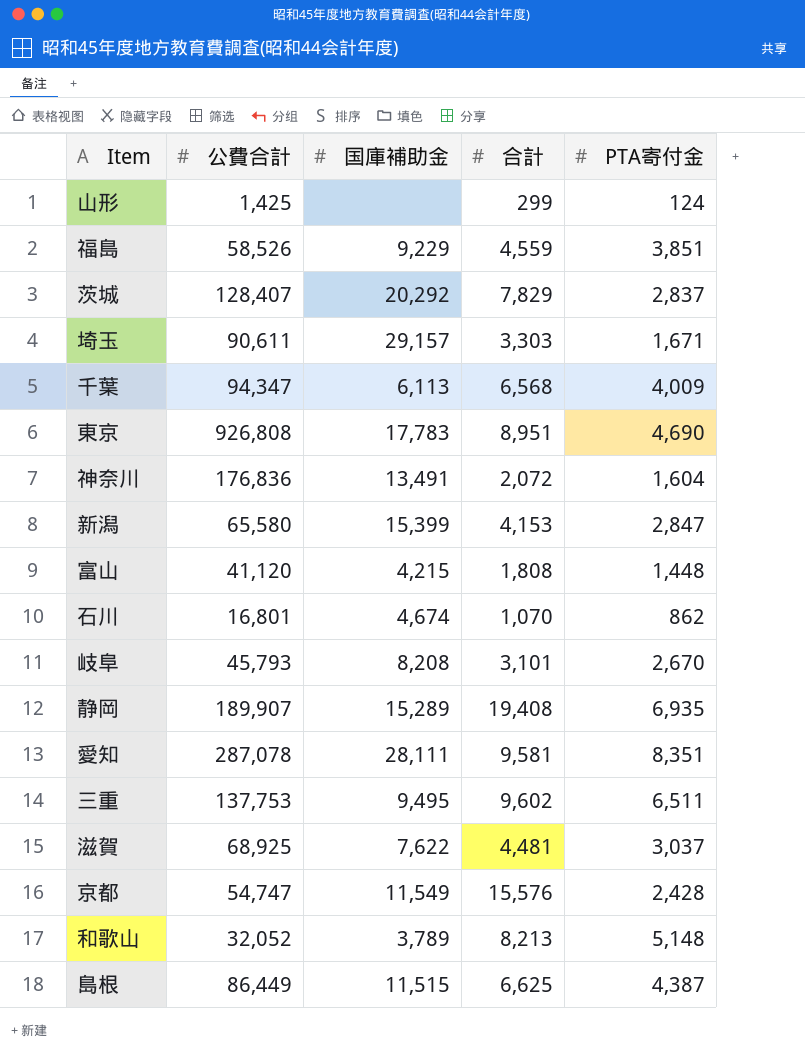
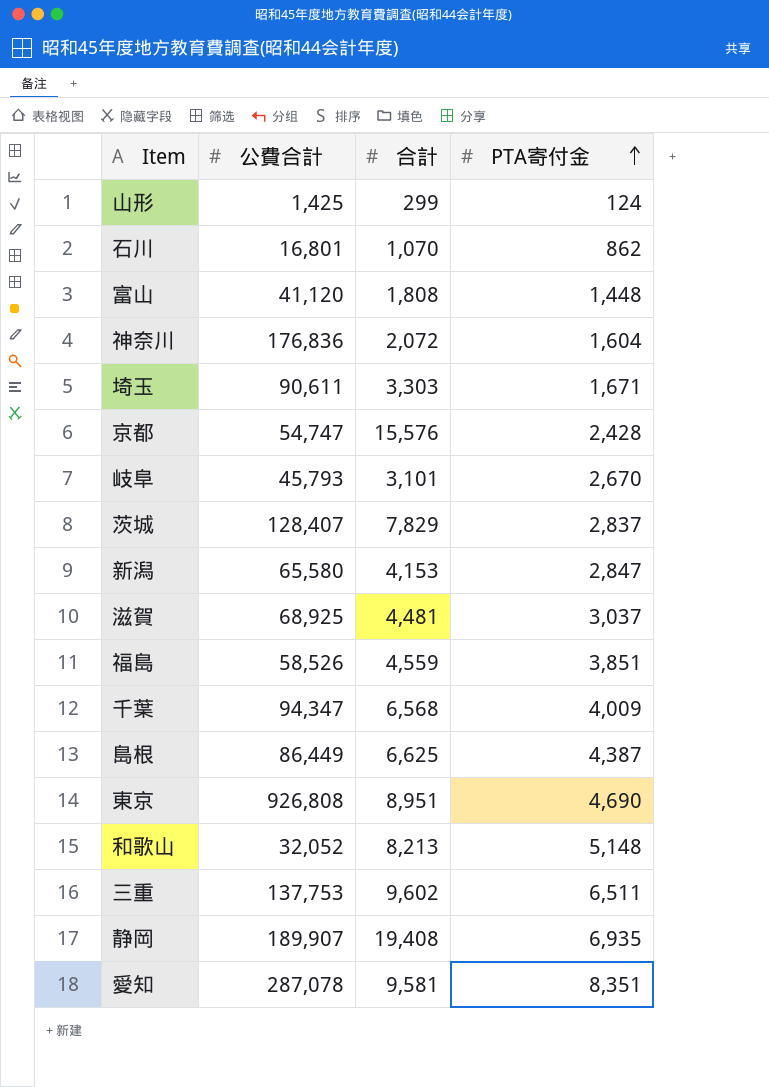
row order: none -> PTA寄付金 ascending
column 国庫補助金 | position: 3 -> none

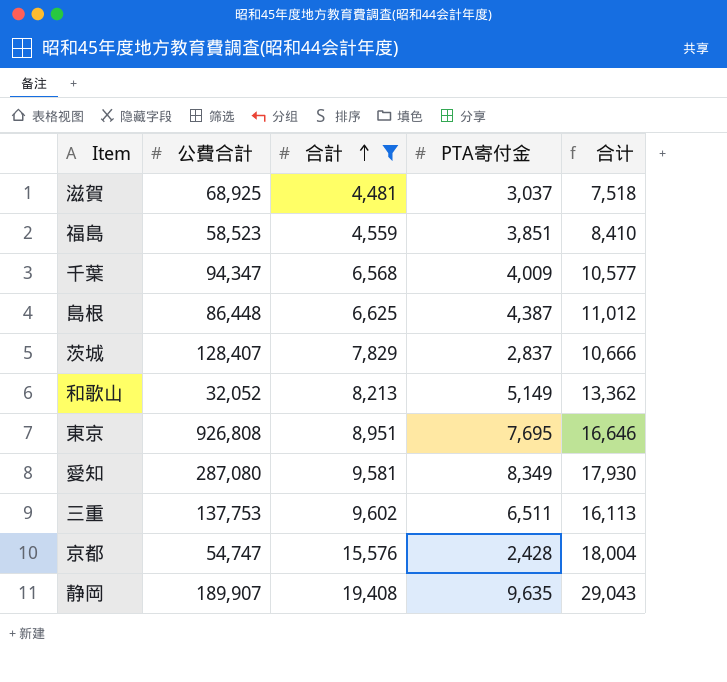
filter: none -> 合計 >= 4,481
row order: PTA寄付金 ascending -> 合計 ascending
column 合计 | formula: none -> [合計] + [PTA寄付金]
福島 | 公費合計: 58,526 -> 58,523
島根 | 公費合計: 86,449 -> 86,448
和歌山 | PTA寄付金: 5,148 -> 5,149
東京 | PTA寄付金: 4,690 -> 7,695
愛知 | 公費合計: 287,078 -> 287,080
愛知 | PTA寄付金: 8,351 -> 8,349
静岡 | PTA寄付金: 6,935 -> 9,635

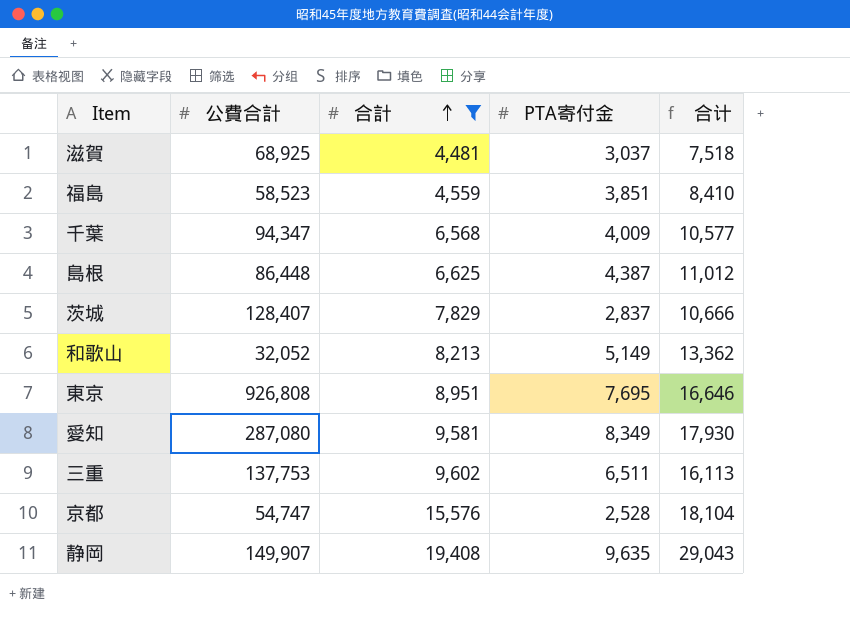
京都 | PTA寄付金: 2,428 -> 2,528
京都 | 合计: 18,004 -> 18,104
静岡 | 公費合計: 189,907 -> 149,907

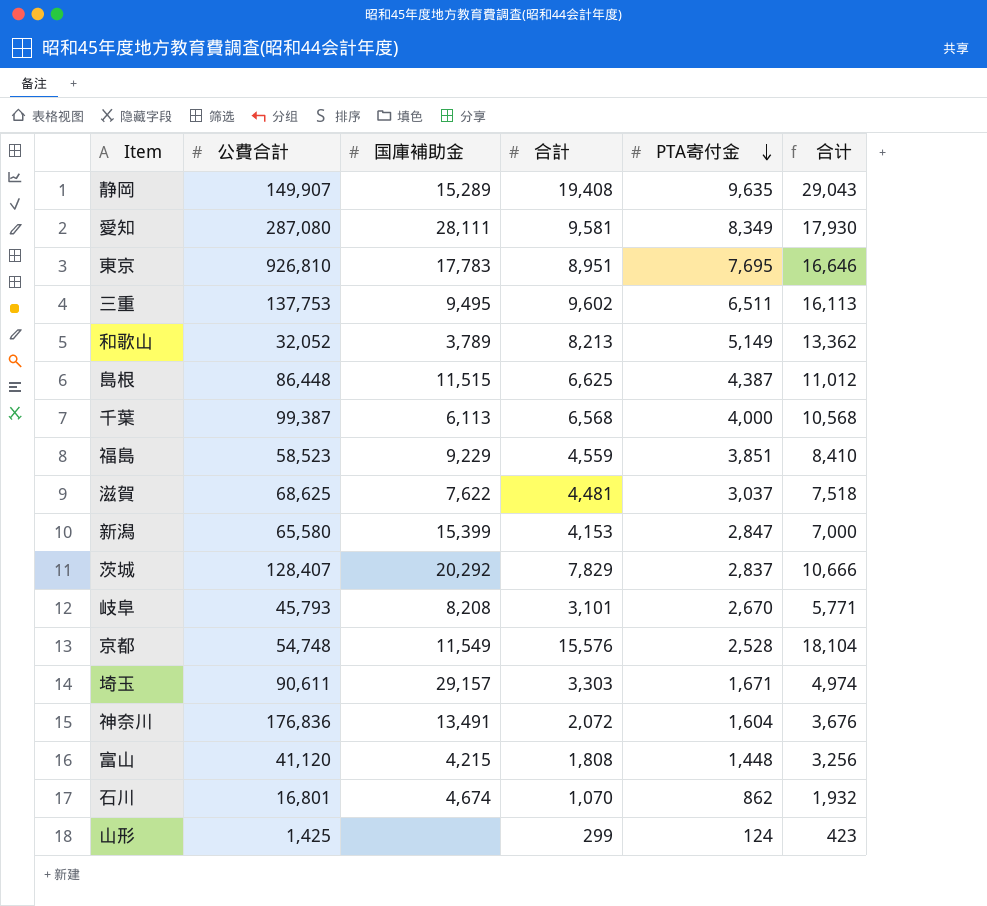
filter: 合計 >= 4,481 -> none
row order: 合計 ascending -> PTA寄付金 descending
column 国庫補助金 | position: none -> 3
東京 | 公費合計: 926,808 -> 926,810
千葉 | 公費合計: 94,347 -> 99,387
千葉 | PTA寄付金: 4,009 -> 4,000
千葉 | 合计: 10,577 -> 10,568
滋賀 | 公費合計: 68,925 -> 68,625
京都 | 公費合計: 54,747 -> 54,748

